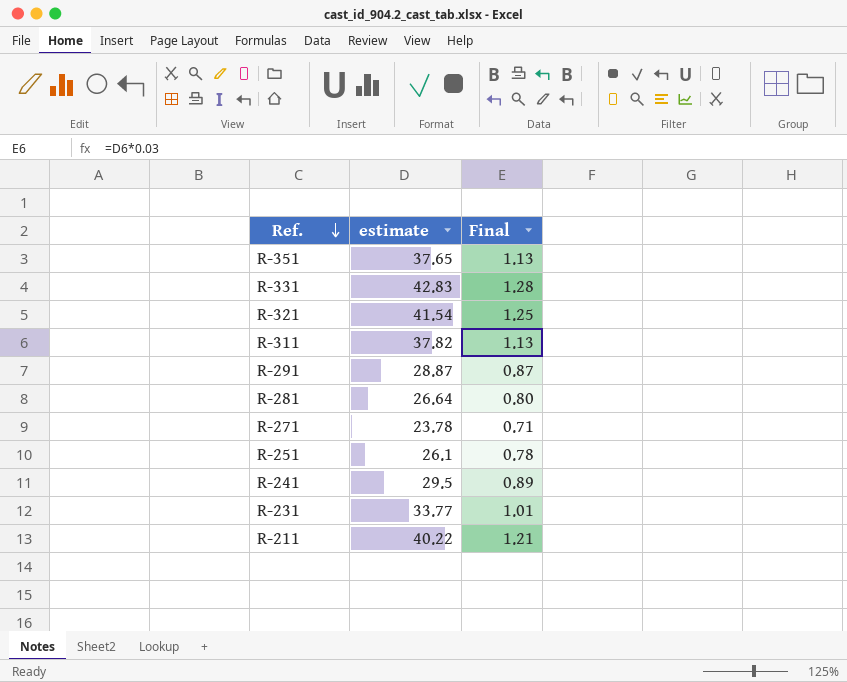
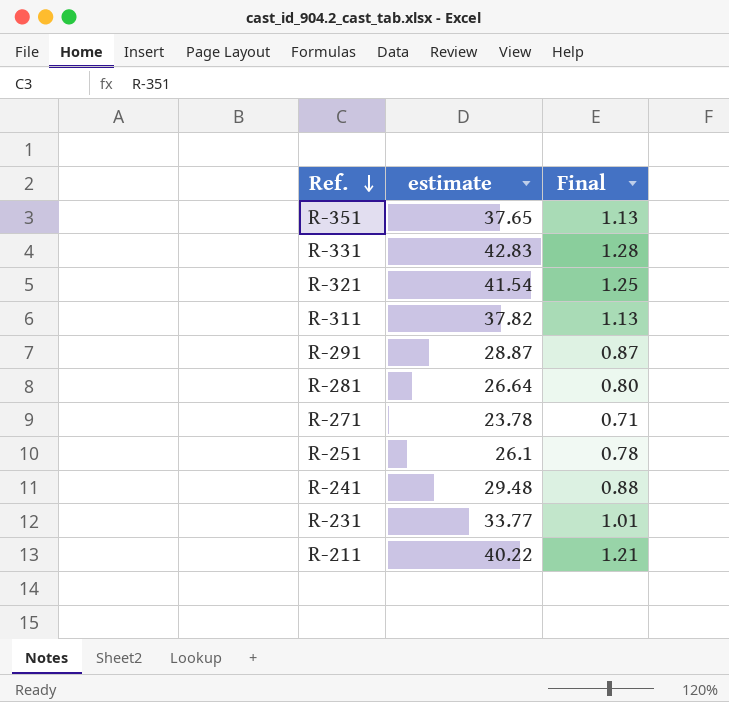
R-241 | estimate: 29.5 -> 29.48
R-241 | Final: 0.89 -> 0.88

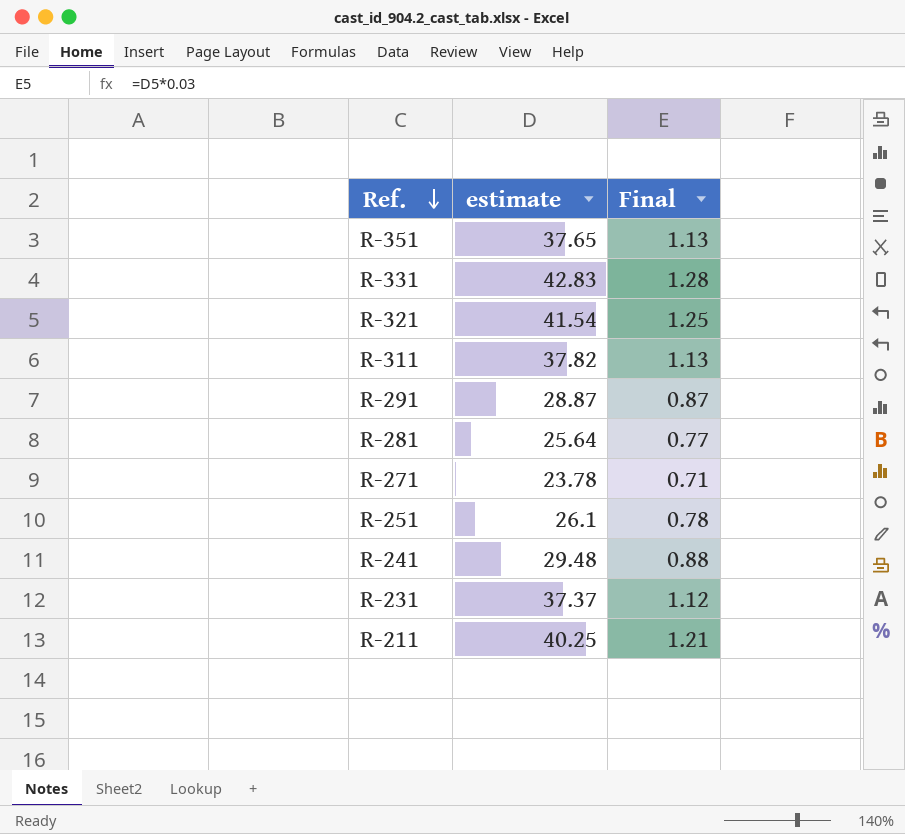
R-281 | estimate: 26.64 -> 25.64
R-281 | Final: 0.80 -> 0.77
R-231 | estimate: 33.77 -> 37.37
R-231 | Final: 1.01 -> 1.12
R-211 | estimate: 40.22 -> 40.25

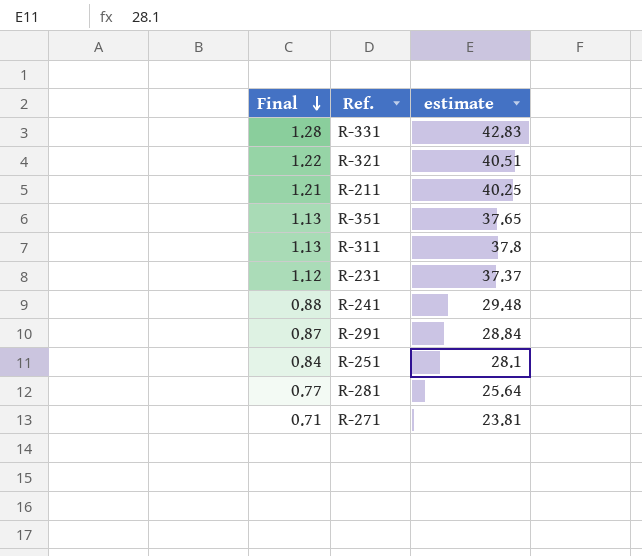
row order: Ref. descending -> Final descending
column Final | position: 3 -> 1
R-321 | Final: 1.25 -> 1.22
R-321 | estimate: 41.54 -> 40.51
R-311 | estimate: 37.82 -> 37.8
R-291 | estimate: 28.87 -> 28.84
R-251 | Final: 0.78 -> 0.84
R-251 | estimate: 26.1 -> 28.1
R-271 | estimate: 23.78 -> 23.81

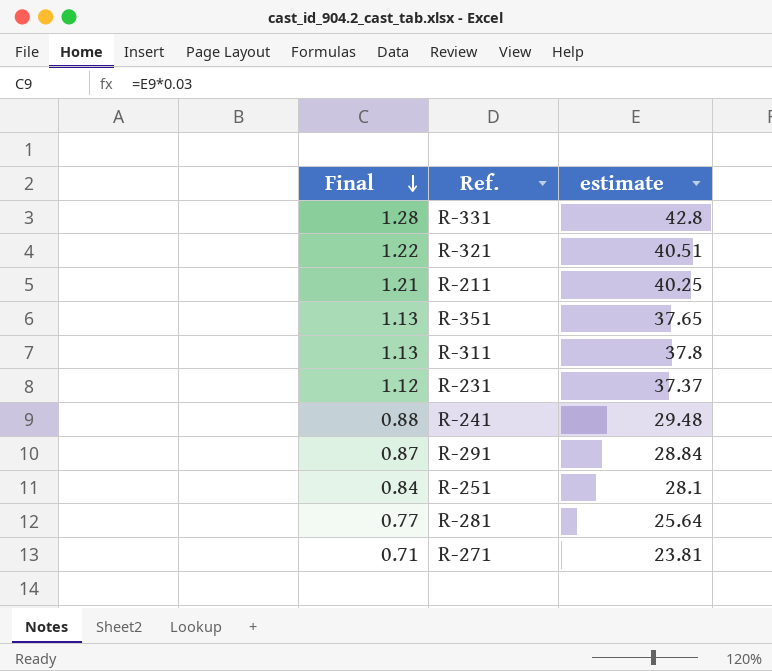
R-331 | estimate: 42.83 -> 42.8

